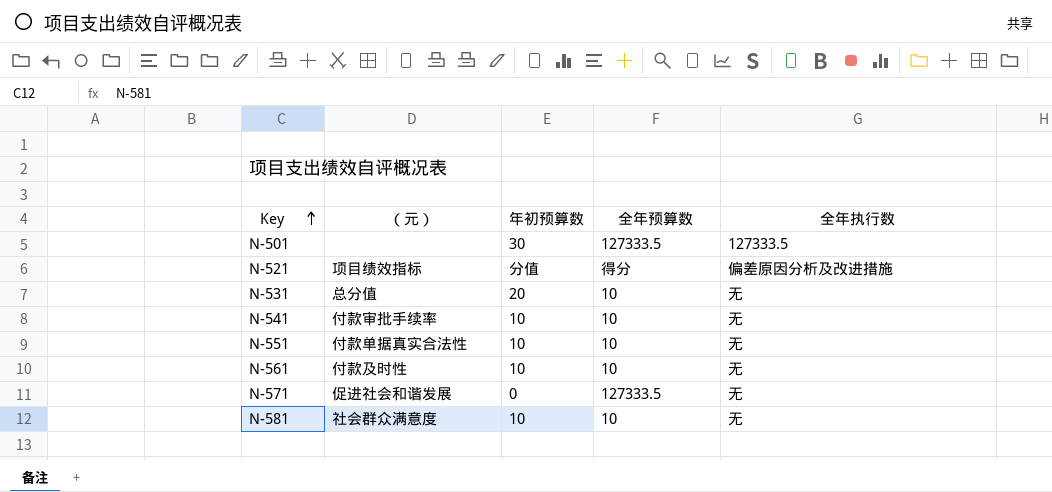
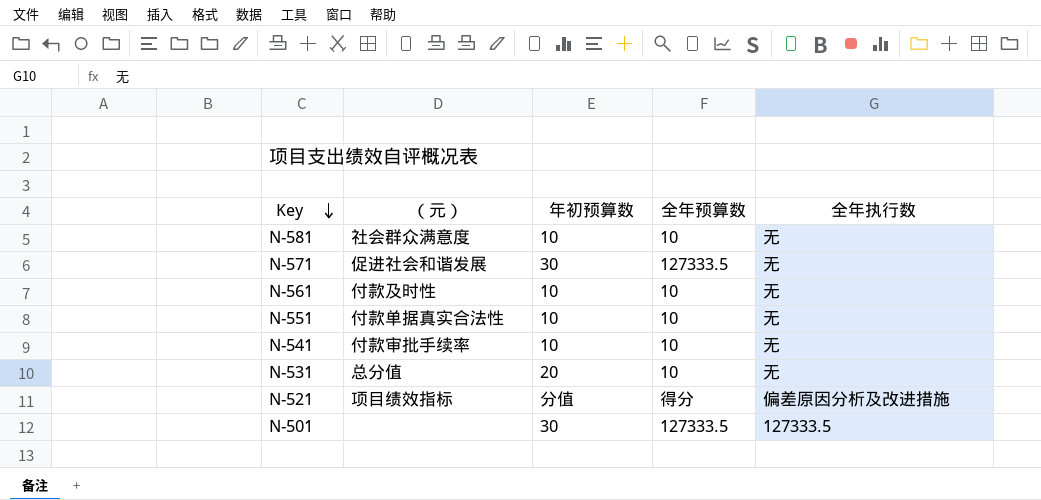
row order: Key ascending -> Key descending
N-571 | 年初预算数: 0 -> 30

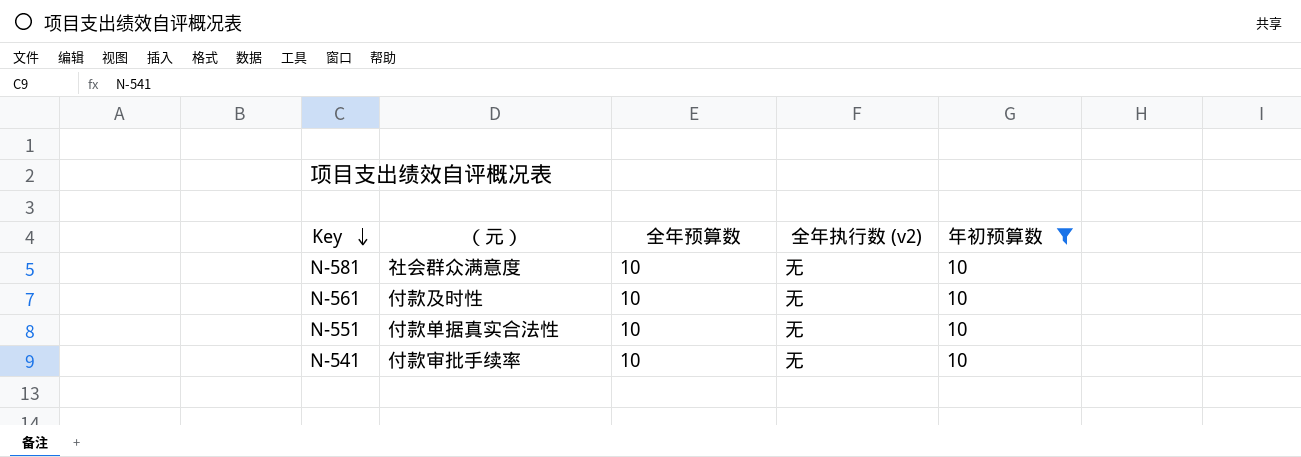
filter: none -> 年初预算数 = 10
column name: 全年执行数 -> 全年执行数 (v2)
column 年初预算数 | position: 3 -> 5

